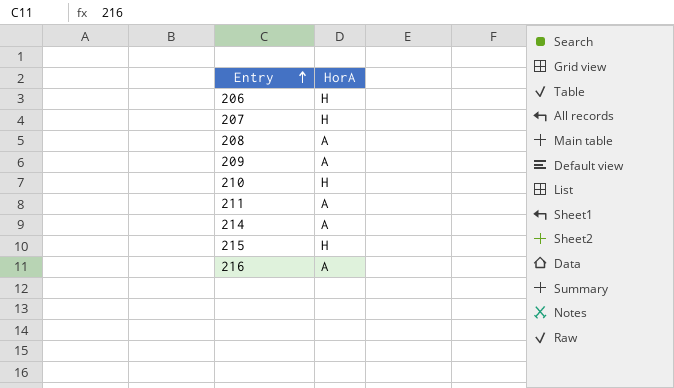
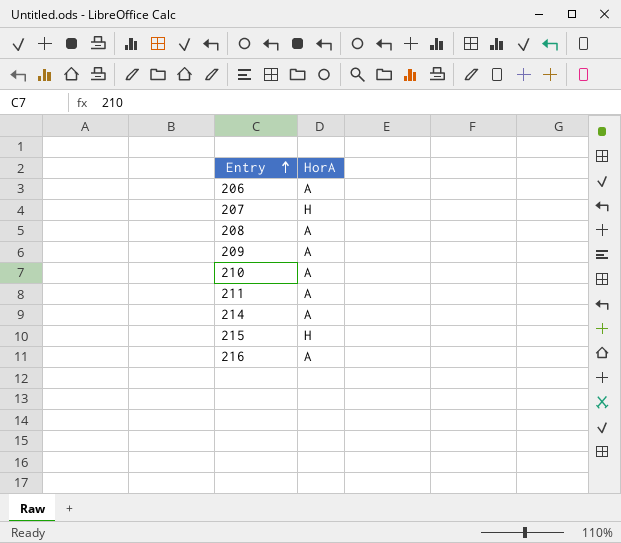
206 | HorA: H -> A
210 | HorA: H -> A

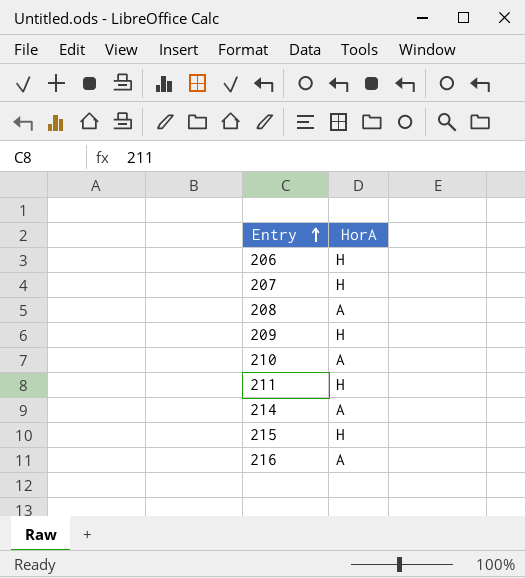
206 | HorA: A -> H
209 | HorA: A -> H
211 | HorA: A -> H

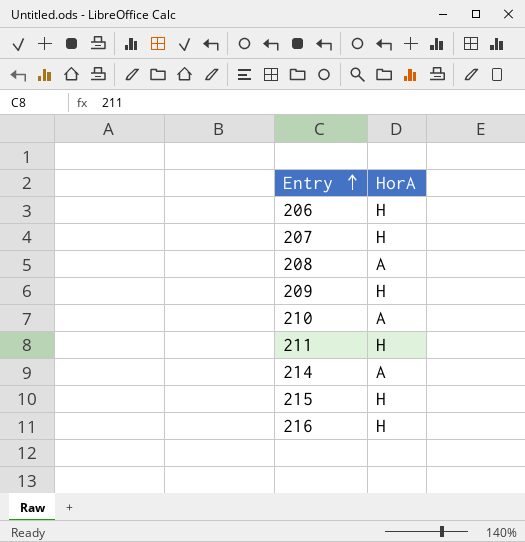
216 | HorA: A -> H

